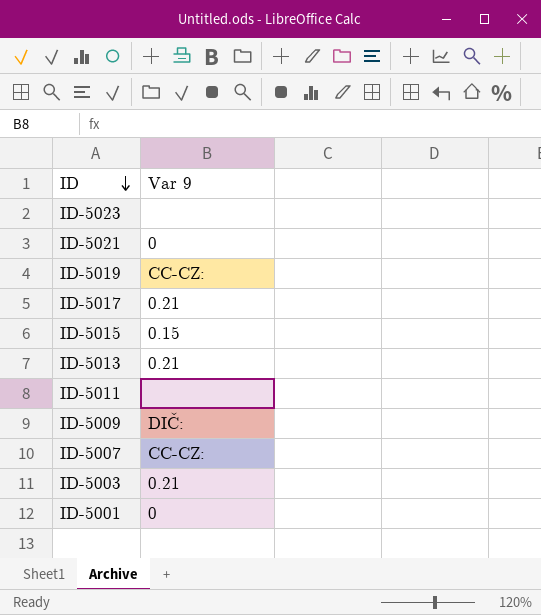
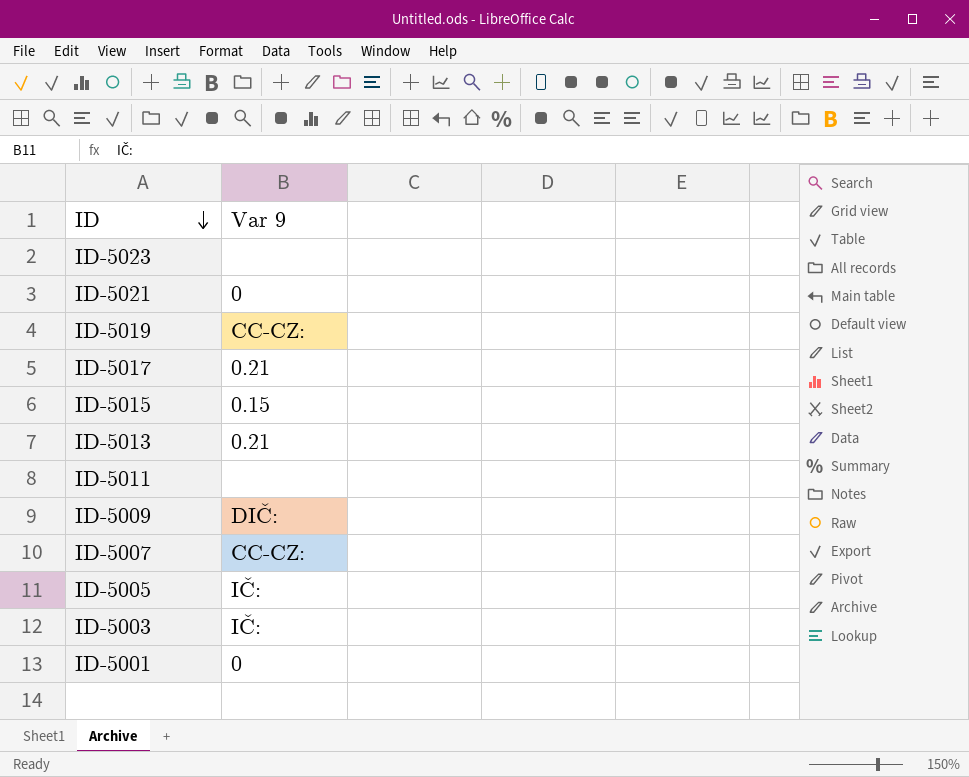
row ID-5005: none -> IČ:
ID-5003 | Var 9: 0.21 -> IČ:

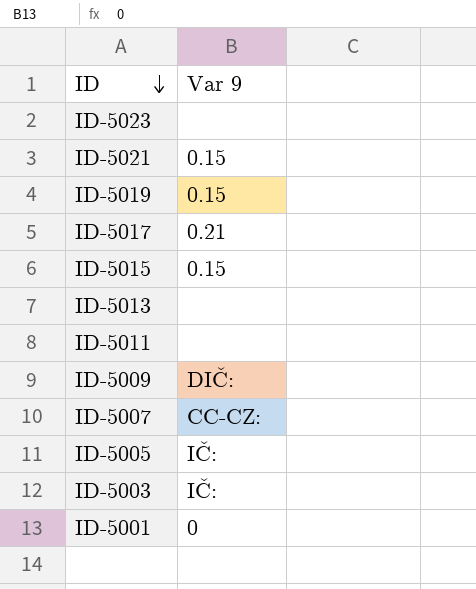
ID-5021 | Var 9: 0 -> 0.15
ID-5019 | Var 9: CC-CZ: -> 0.15
ID-5013 | Var 9: 0.21 -> none

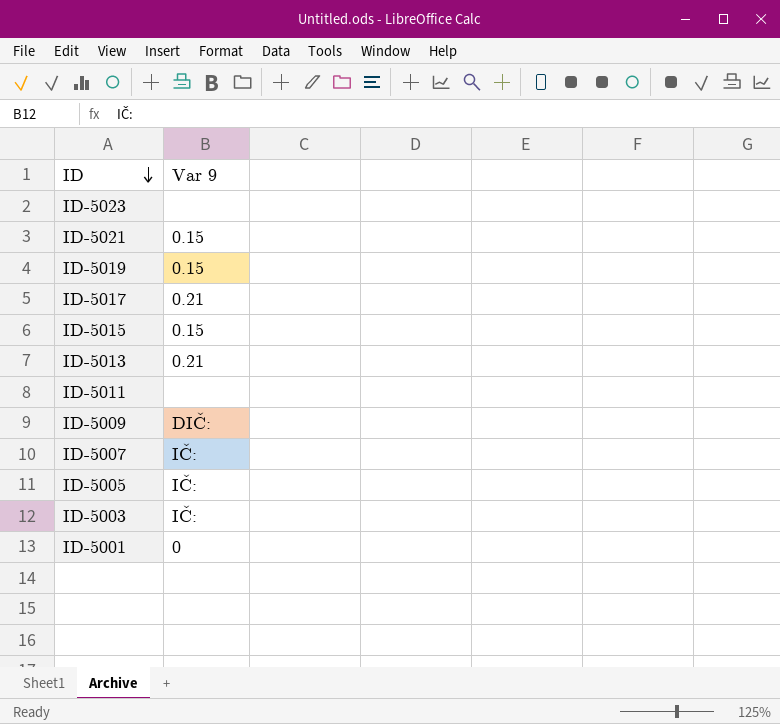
ID-5013 | Var 9: none -> 0.21
ID-5007 | Var 9: CC-CZ: -> IČ:

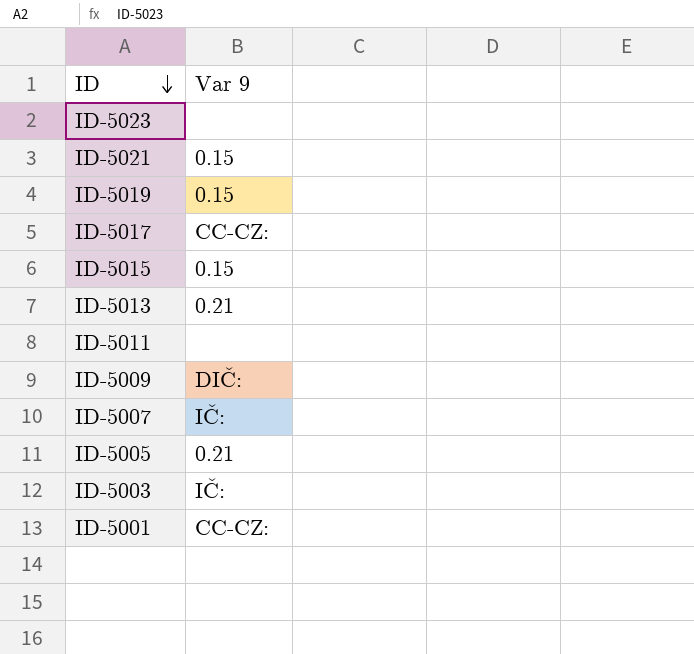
ID-5017 | Var 9: 0.21 -> CC-CZ:
ID-5005 | Var 9: IČ: -> 0.21
ID-5001 | Var 9: 0 -> CC-CZ:

